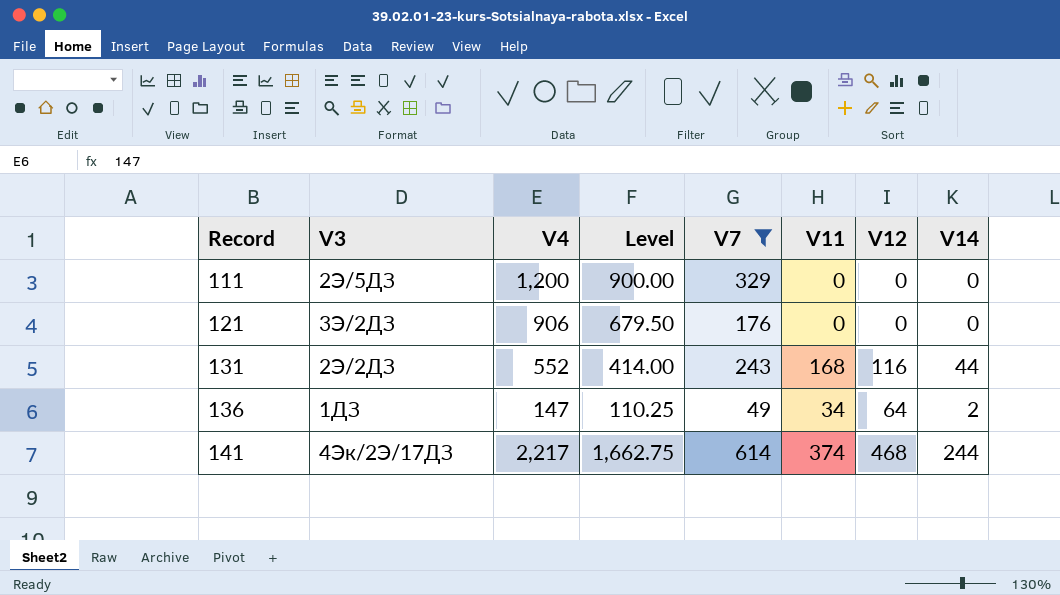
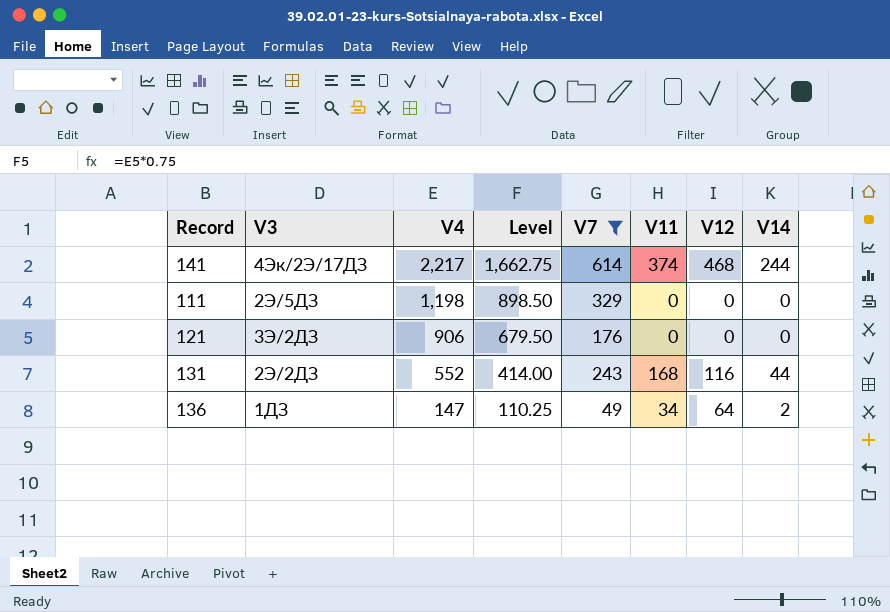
row order: Record ascending -> V4 descending
111 | V4: 1,200 -> 1,198
111 | Level: 900.00 -> 898.50

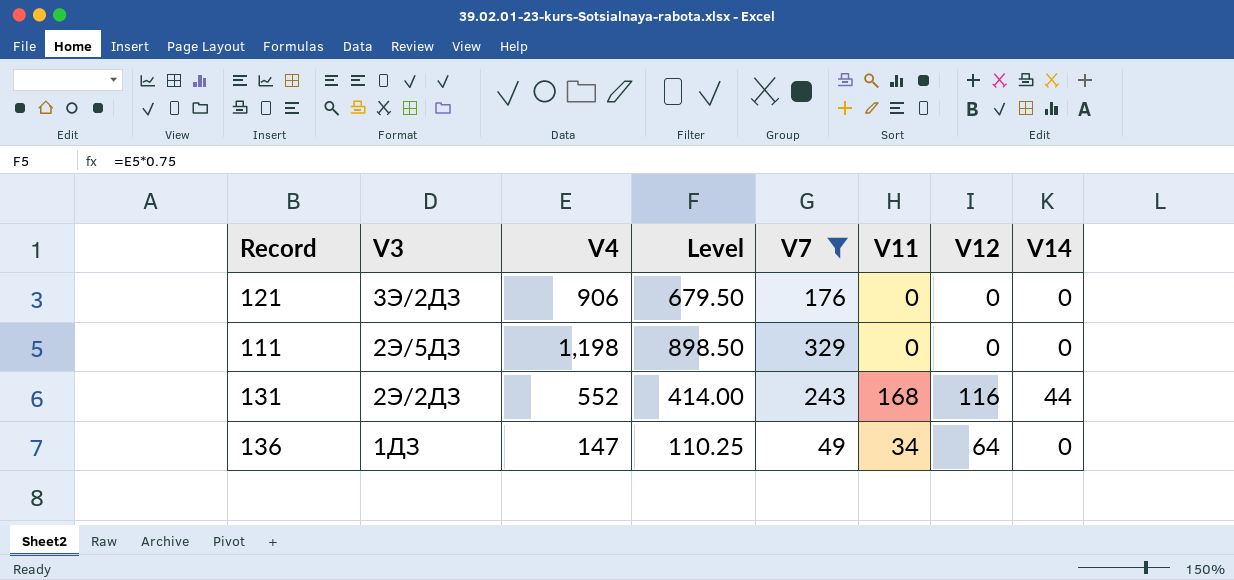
row order: V4 descending -> V3 descending
row 141: 4Эк/2Э/17ДЗ | 2,217 | 1,662.75 | 614 | 374 | 468 | 244 -> none
136 | V14: 2 -> 0

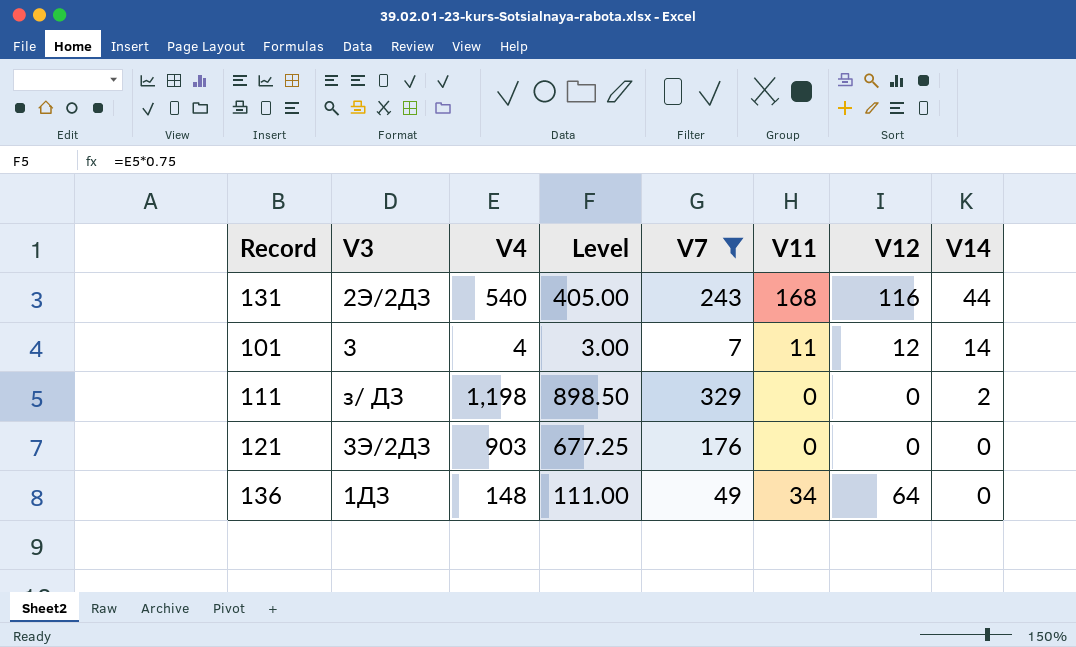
row order: V3 descending -> V14 descending
131 | V4: 552 -> 540
131 | Level: 414.00 -> 405.00
row 101: none -> 3 | 4 | 3.00 | 7 | 11 | 12 | 14
111 | V3: 2Э/5ДЗ -> з/ ДЗ
111 | V14: 0 -> 2
121 | V4: 906 -> 903
121 | Level: 679.50 -> 677.25
136 | V4: 147 -> 148
136 | Level: 110.25 -> 111.00

